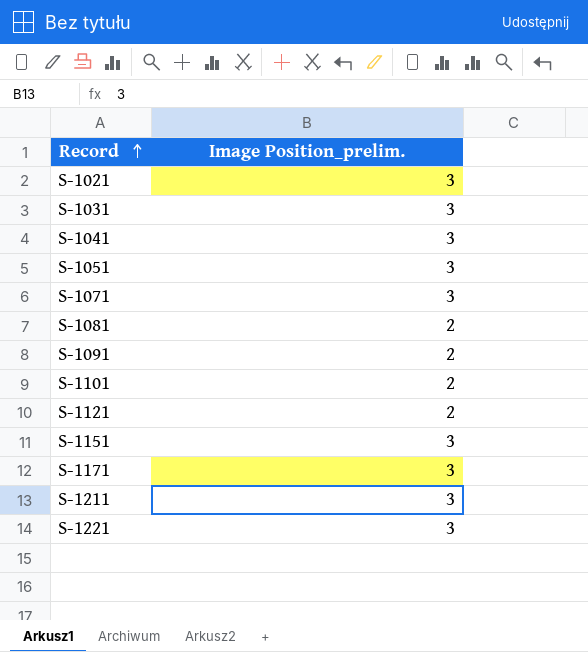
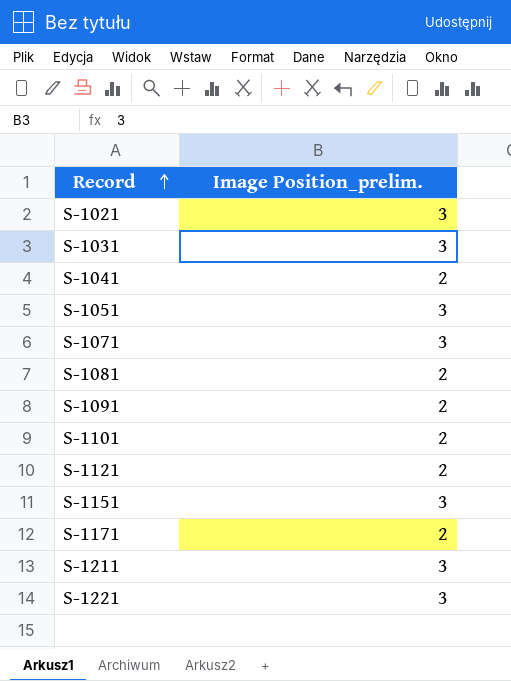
S-1041 | Image Position_prelim.: 3 -> 2
S-1171 | Image Position_prelim.: 3 -> 2

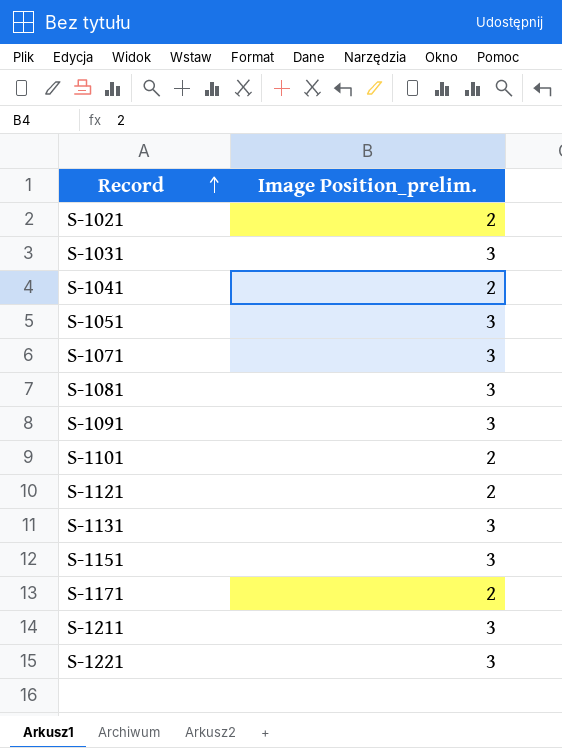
S-1021 | Image Position_prelim.: 3 -> 2
S-1081 | Image Position_prelim.: 2 -> 3
S-1091 | Image Position_prelim.: 2 -> 3
row S-1131: none -> 3

